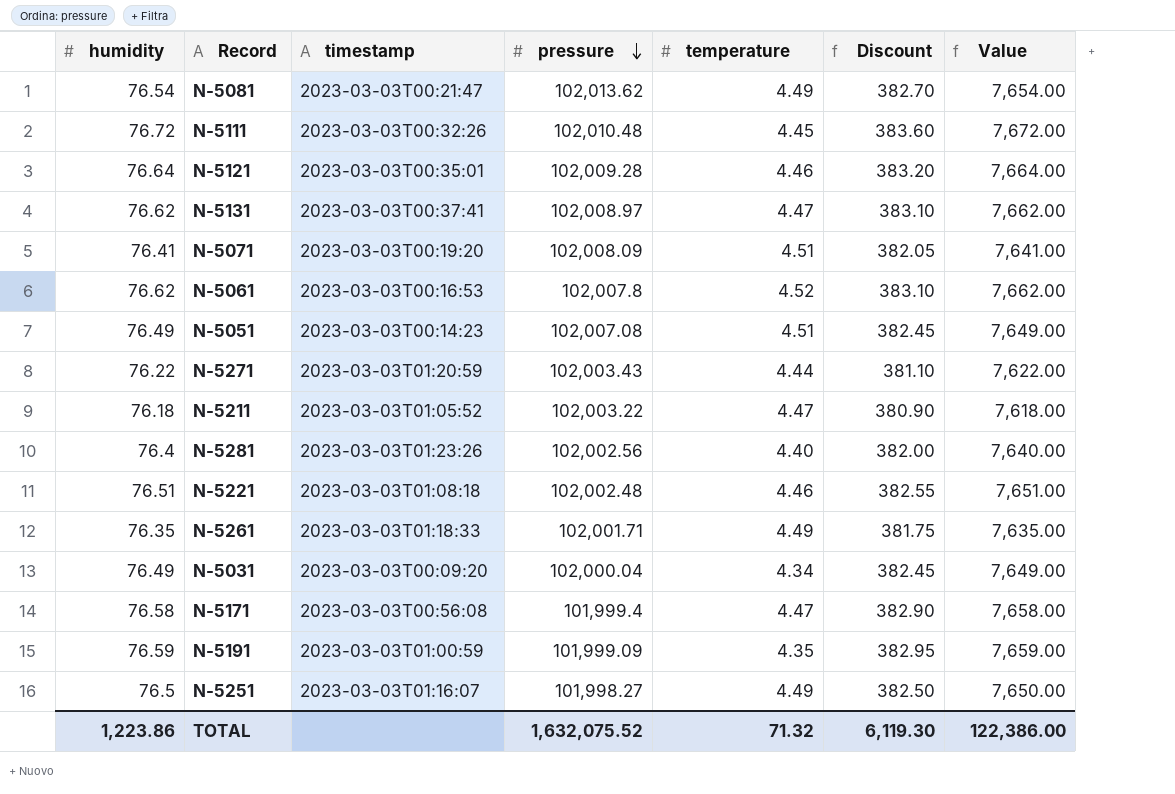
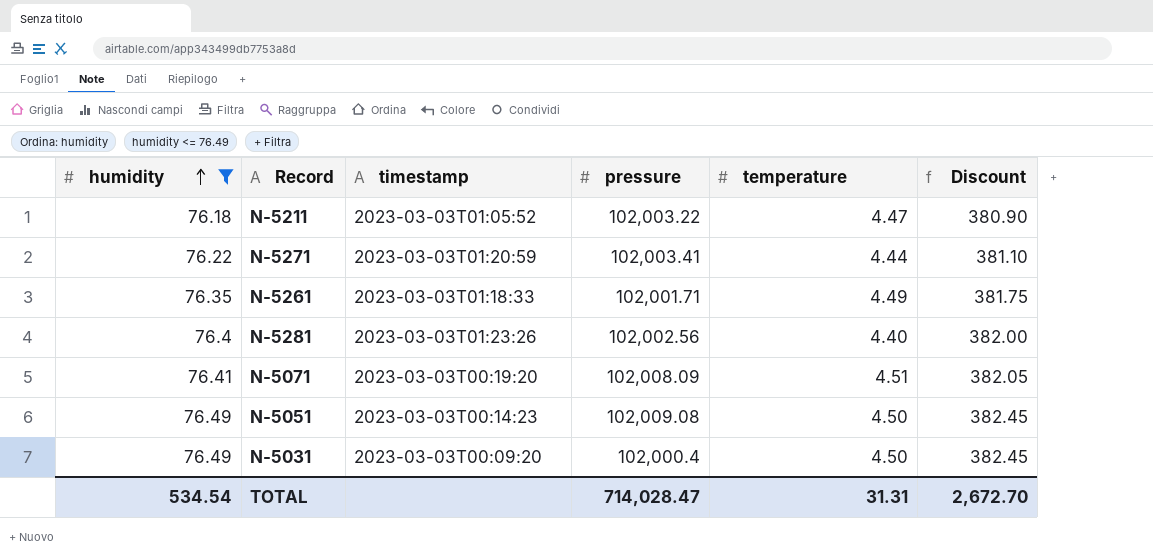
filter: none -> humidity <= 76.49
row order: pressure descending -> humidity ascending
column Value | formula: [humidity] * 100 -> none
N-5271 | pressure: 102,003.43 -> 102,003.41
N-5051 | pressure: 102,007.08 -> 102,009.08
N-5051 | temperature: 4.51 -> 4.50
N-5031 | pressure: 102,000.04 -> 102,000.4
N-5031 | temperature: 4.34 -> 4.50
TOTAL | humidity: 1,223.86 -> 534.54
TOTAL | pressure: 1,632,075.52 -> 714,028.47
TOTAL | temperature: 71.32 -> 31.31
TOTAL | Discount: 6,119.30 -> 2,672.70

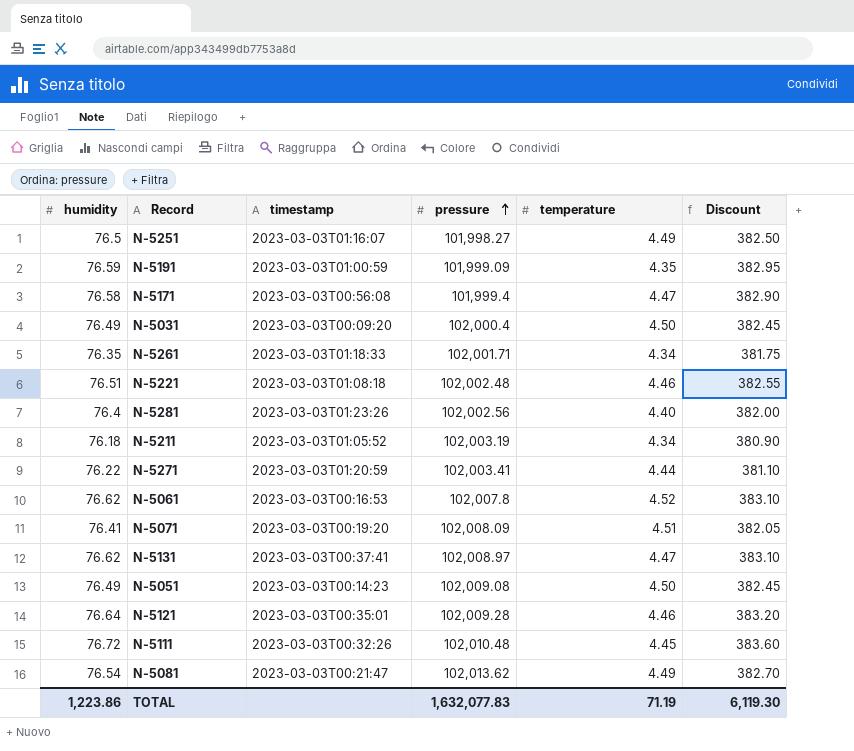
filter: humidity <= 76.49 -> none
row order: humidity ascending -> pressure ascending
N-5261 | temperature: 4.49 -> 4.34
N-5211 | pressure: 102,003.22 -> 102,003.19
N-5211 | temperature: 4.47 -> 4.34
TOTAL | humidity: 534.54 -> 1,223.86
TOTAL | pressure: 714,028.47 -> 1,632,077.83
TOTAL | temperature: 31.31 -> 71.19
TOTAL | Discount: 2,672.70 -> 6,119.30

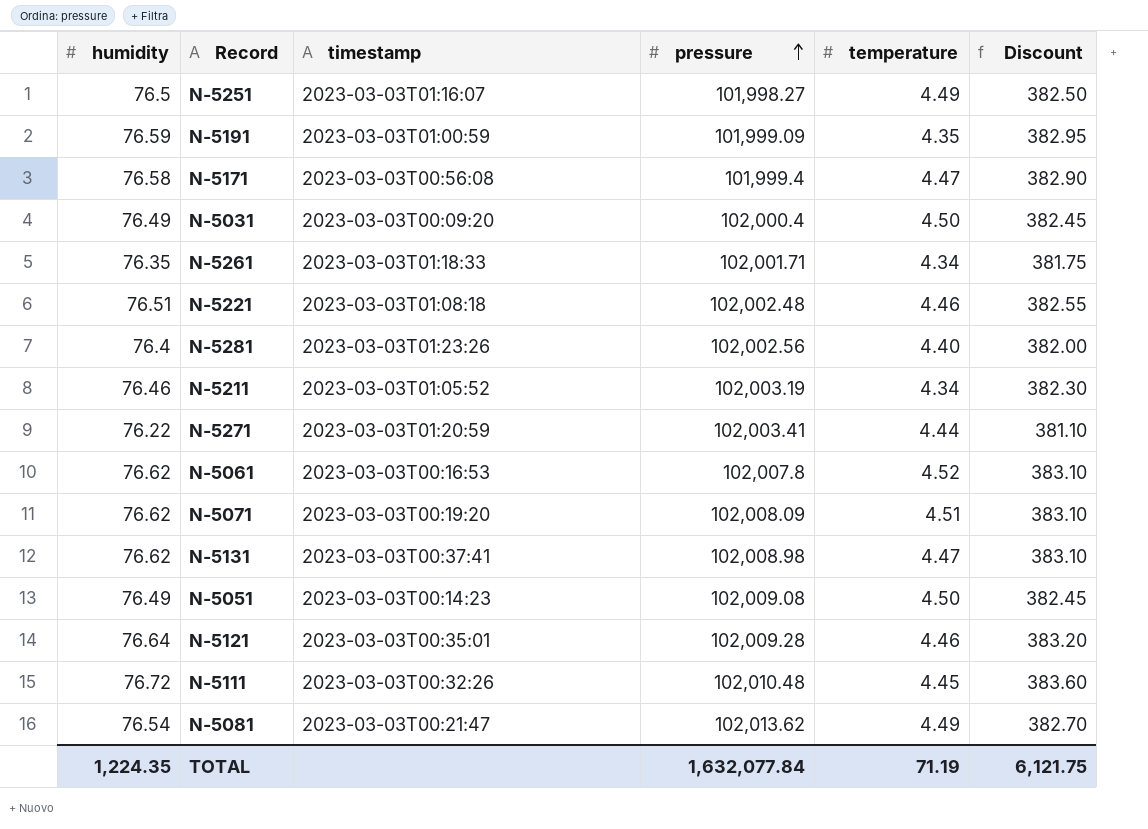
N-5211 | humidity: 76.18 -> 76.46
N-5211 | Discount: 380.90 -> 382.30
N-5071 | humidity: 76.41 -> 76.62
N-5071 | Discount: 382.05 -> 383.10
N-5131 | pressure: 102,008.97 -> 102,008.98
TOTAL | humidity: 1,223.86 -> 1,224.35
TOTAL | pressure: 1,632,077.83 -> 1,632,077.84
TOTAL | Discount: 6,119.30 -> 6,121.75

